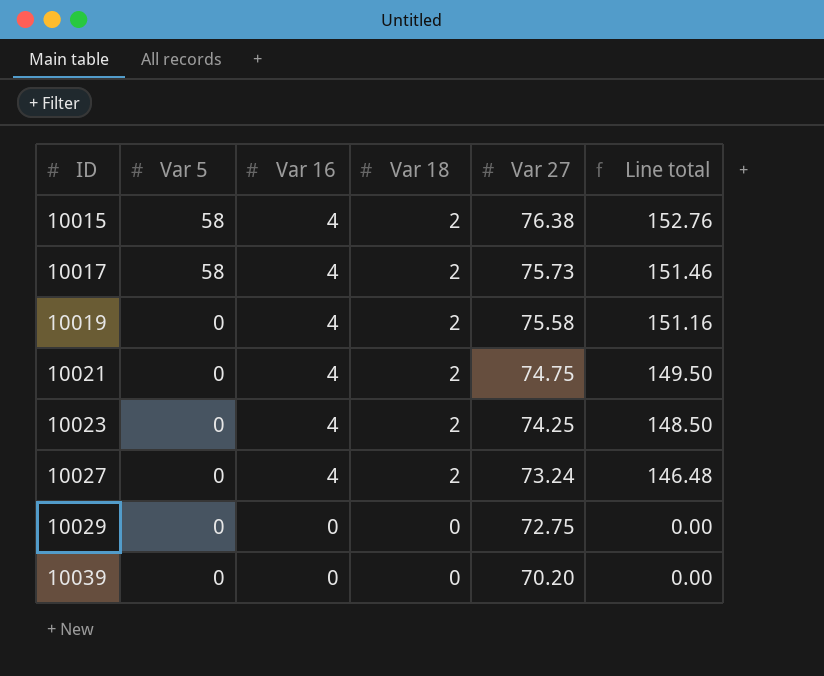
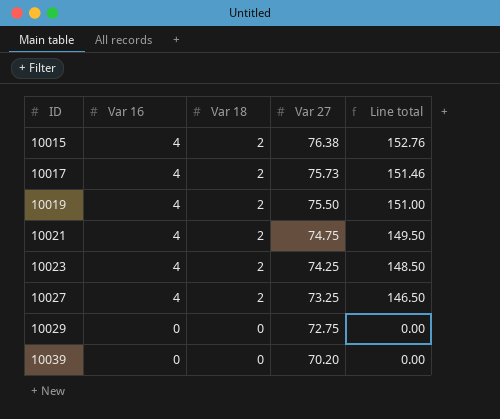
column Var 5 | position: 2 -> none
10019 | Var 27: 75.58 -> 75.50
10019 | Line total: 151.16 -> 151.00
10027 | Var 27: 73.24 -> 73.25
10027 | Line total: 146.48 -> 146.50

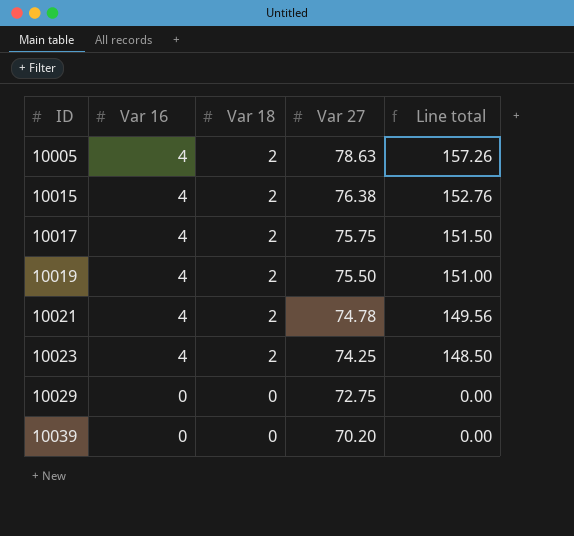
row 10027: 4 | 2 | 73.25 | 146.50 -> none
row 10005: none -> 4 | 2 | 78.63 | 157.26
10017 | Var 27: 75.73 -> 75.75
10017 | Line total: 151.46 -> 151.50
10021 | Var 27: 74.75 -> 74.78
10021 | Line total: 149.50 -> 149.56

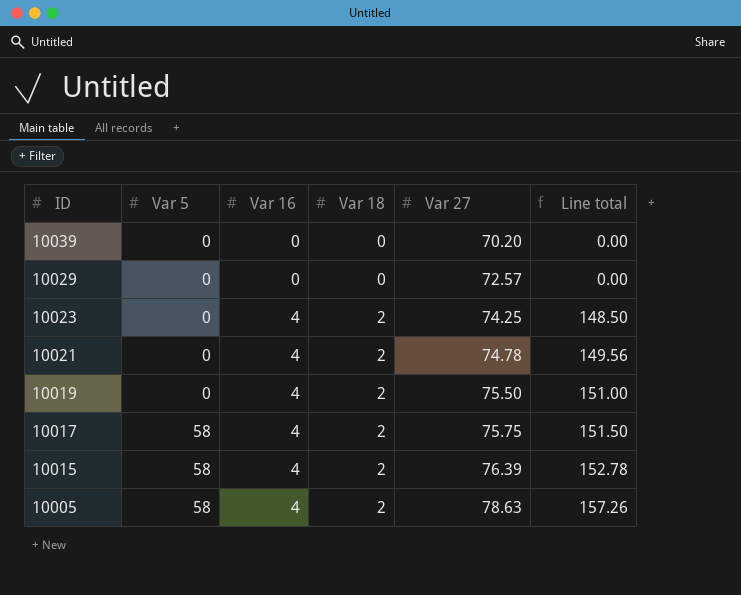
row order: ID ascending -> ID descending
column Var 5 | position: none -> 2
10029 | Var 27: 72.75 -> 72.57
10015 | Var 27: 76.38 -> 76.39
10015 | Line total: 152.76 -> 152.78

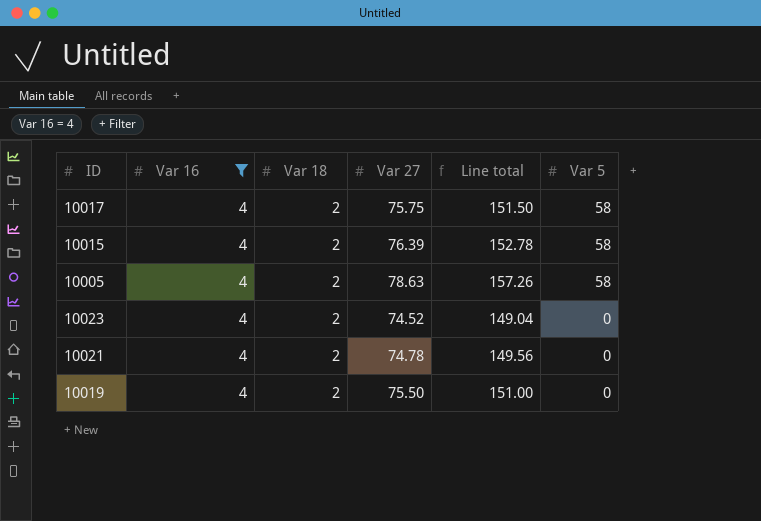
filter: none -> Var 16 = 4
row order: ID descending -> Var 5 descending
column Var 5 | position: 2 -> 6
10023 | Var 27: 74.25 -> 74.52
10023 | Line total: 148.50 -> 149.04

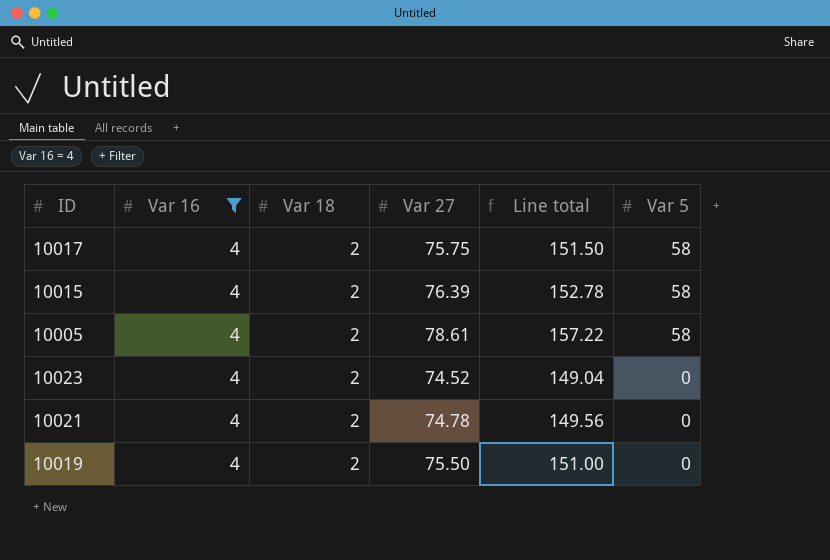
10005 | Var 27: 78.63 -> 78.61
10005 | Line total: 157.26 -> 157.22

